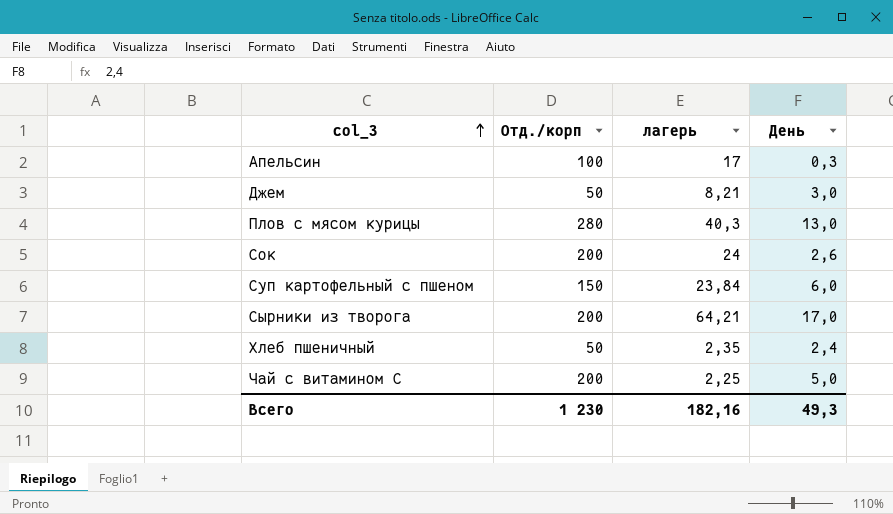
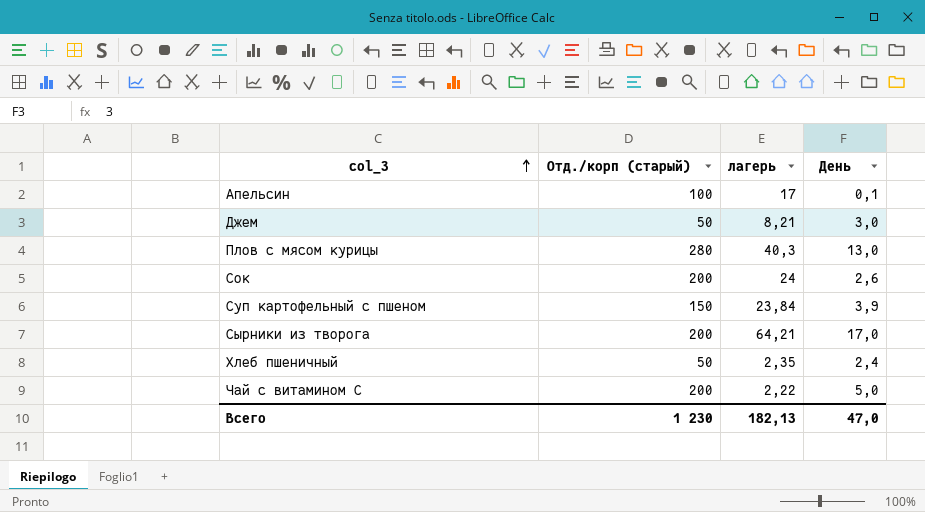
column name: Отд./корп -> Отд./корп (старый)
Апельсин | День: 0,3 -> 0,1
Суп картофельный с пшеном | День: 6,0 -> 3,9
Чай с витамином С | лагерь: 2,25 -> 2,22
Всего | лагерь: 182,16 -> 182,13
Всего | День: 49,3 -> 47,0

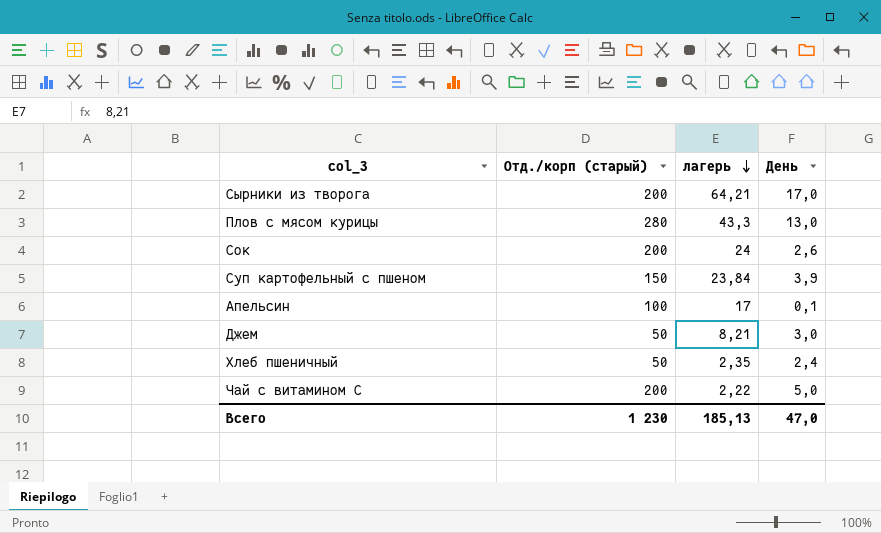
row order: col_3 ascending -> лагерь descending
Плов с мясом курицы | лагерь: 40,3 -> 43,3
Всего | лагерь: 182,13 -> 185,13

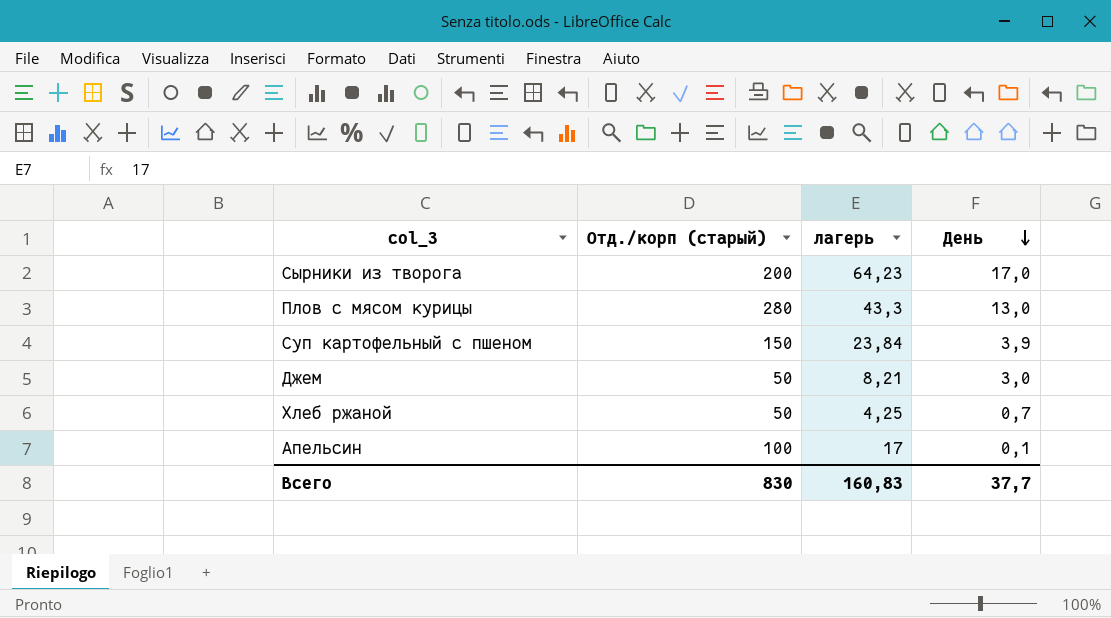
row order: лагерь descending -> День descending
row Сок: 200 | 24 | 2,6 -> none
row Хлеб пшеничный: 50 | 2,35 | 2,4 -> none
row Чай с витамином С: 200 | 2,22 | 5,0 -> none
Сырники из творога | лагерь: 64,21 -> 64,23
row Хлеб ржаной: none -> 50 | 4,25 | 0,7
Всего | Отд./корп (старый): 1 230 -> 830
Всего | лагерь: 185,13 -> 160,83
Всего | День: 47,0 -> 37,7

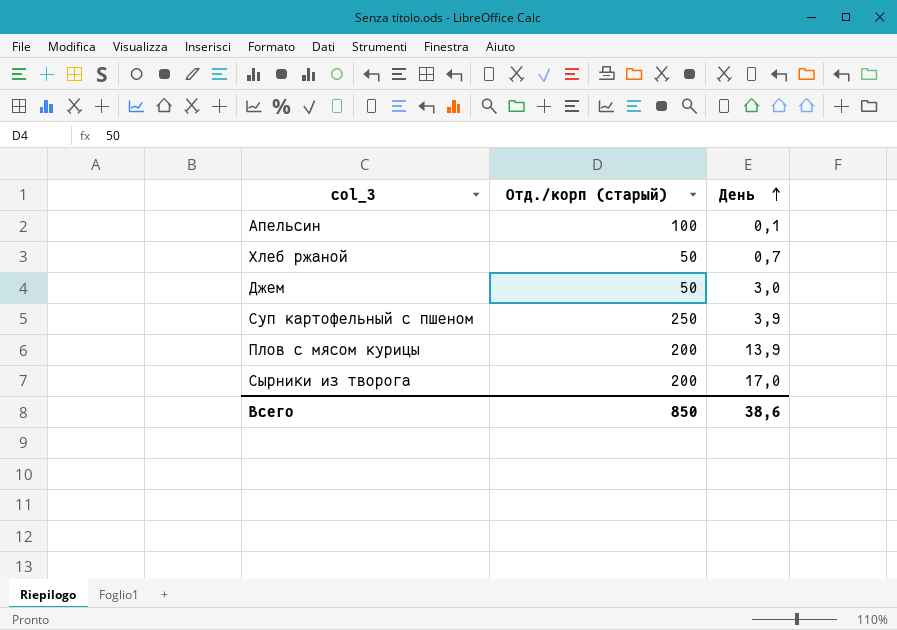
row order: День descending -> День ascending
column лагерь | position: 3 -> none
Суп картофельный с пшеном | Отд./корп (старый): 150 -> 250
Плов с мясом курицы | Отд./корп (старый): 280 -> 200
Плов с мясом курицы | День: 13,0 -> 13,9
Всего | Отд./корп (старый): 830 -> 850
Всего | День: 37,7 -> 38,6

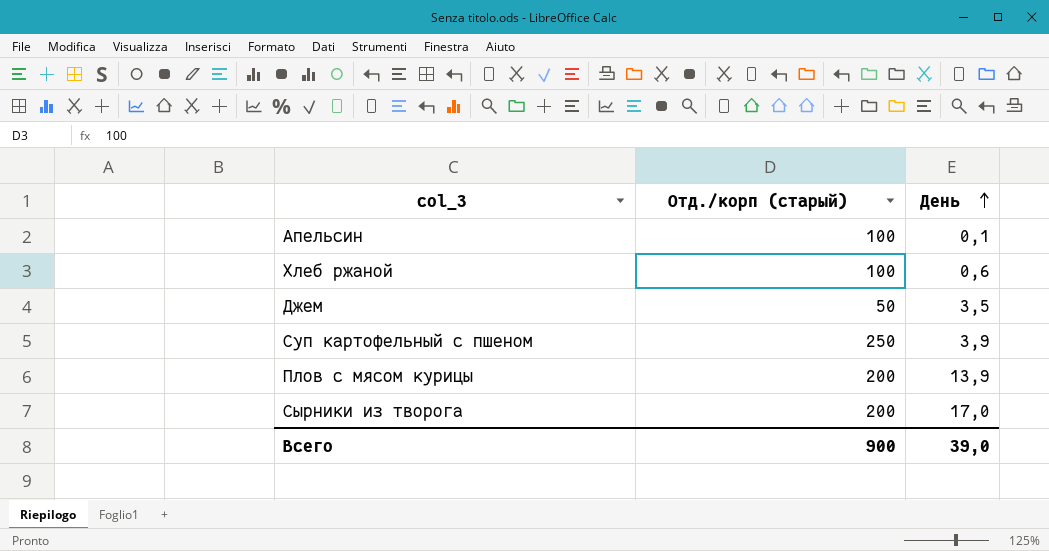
Хлеб ржаной | Отд./корп (старый): 50 -> 100
Хлеб ржаной | День: 0,7 -> 0,6
Джем | День: 3,0 -> 3,5
Всего | Отд./корп (старый): 850 -> 900
Всего | День: 38,6 -> 39,0

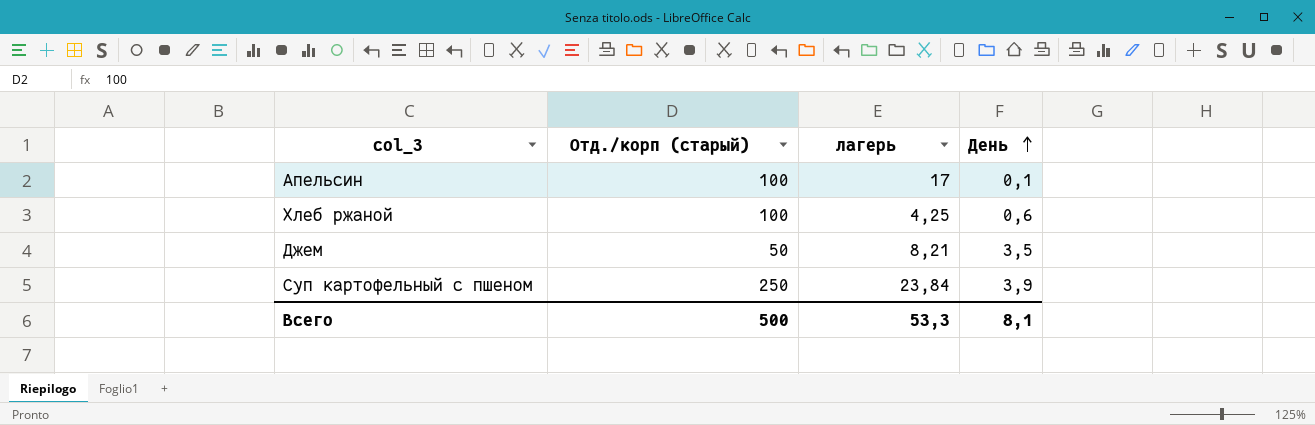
column лагерь | position: none -> 3
row Плов с мясом курицы: 200 | 13,9 -> none
row Сырники из творога: 200 | 17,0 -> none
Всего | Отд./корп (старый): 900 -> 500
Всего | День: 39,0 -> 8,1

